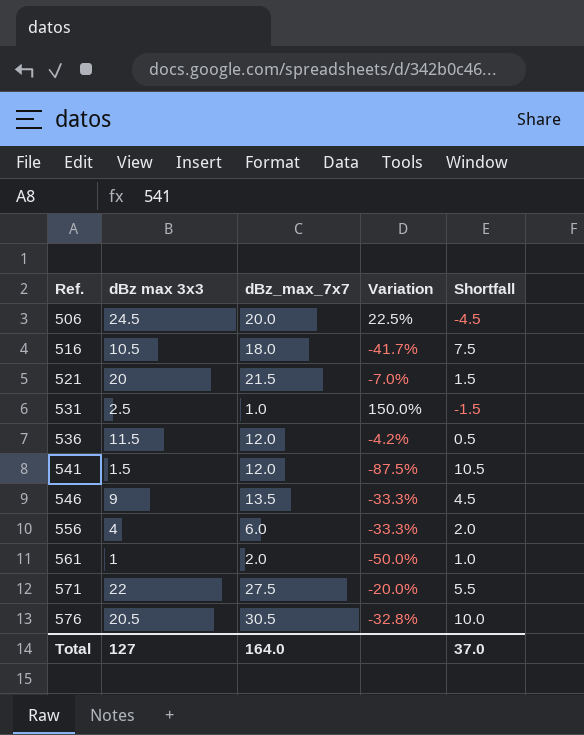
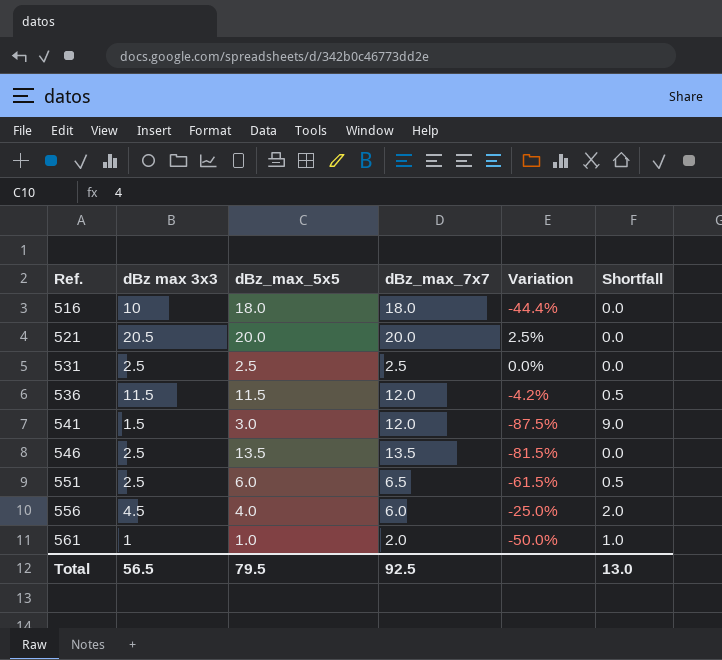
column dBz_max_5x5 | position: none -> 3
column Shortfall | formula: [dBz_max_7x7] - [dBz max 3x3] -> [dBz_max_7x7] - [dBz_max_5x5]
row 506: 24.5 | 20.0 | 22.5% | -4.5 -> none
row 571: 22 | 27.5 | -20.0% | 5.5 -> none
row 576: 20.5 | 30.5 | -32.8% | 10.0 -> none
516 | dBz max 3x3: 10.5 -> 10
516 | Variation: -41.7% -> -44.4%
521 | dBz max 3x3: 20 -> 20.5
521 | dBz_max_7x7: 21.5 -> 20.0
521 | Variation: -7.0% -> 2.5%
531 | dBz_max_7x7: 1.0 -> 2.5
531 | Variation: 150.0% -> 0.0%
546 | dBz max 3x3: 9 -> 2.5
546 | Variation: -33.3% -> -81.5%
row 551: none -> 2.5 | 6.0 | 6.5 | -61.5% | 0.5
556 | dBz max 3x3: 4 -> 4.5
556 | Variation: -33.3% -> -25.0%
Total | dBz max 3x3: 127 -> 56.5
Total | dBz_max_7x7: 164.0 -> 92.5
Total | Shortfall: 37.0 -> 13.0

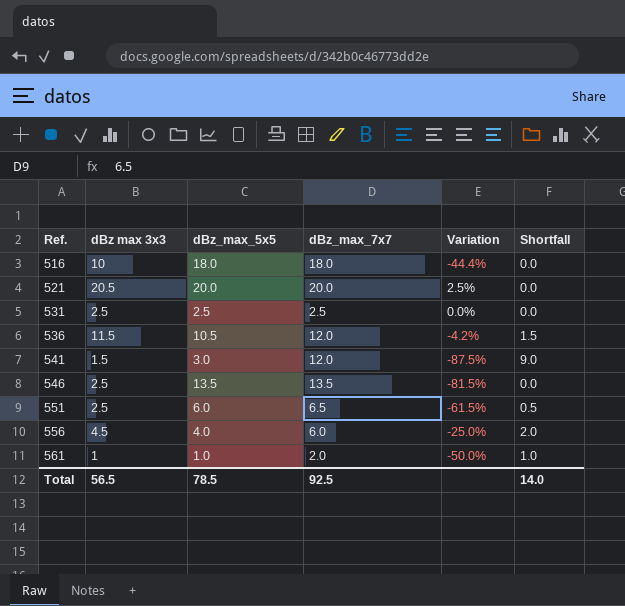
536 | dBz_max_5x5: 11.5 -> 10.5
536 | Shortfall: 0.5 -> 1.5
Total | dBz_max_5x5: 79.5 -> 78.5
Total | Shortfall: 13.0 -> 14.0

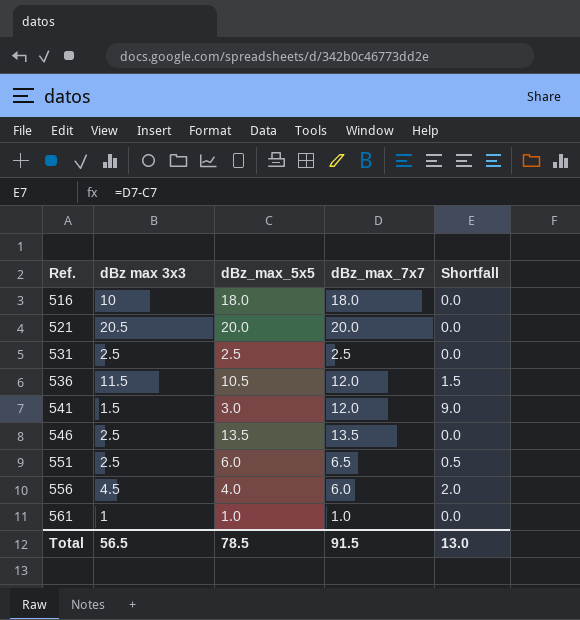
column Variation | formula: ([dBz max 3x3] - [dBz_max_7x7]) / [dBz_max_7x7] -> none
561 | dBz_max_7x7: 2.0 -> 1.0
561 | Shortfall: 1.0 -> 0.0
Total | dBz_max_7x7: 92.5 -> 91.5
Total | Shortfall: 14.0 -> 13.0

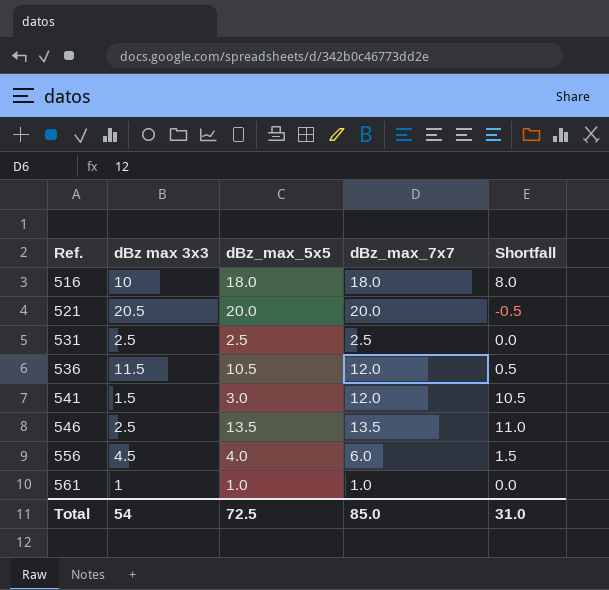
column Shortfall | formula: [dBz_max_7x7] - [dBz_max_5x5] -> [dBz_max_7x7] - [dBz max 3x3]
row 551: 2.5 | 6.0 | 6.5 | 0.5 -> none
Total | dBz max 3x3: 56.5 -> 54
Total | dBz_max_5x5: 78.5 -> 72.5
Total | dBz_max_7x7: 91.5 -> 85.0
Total | Shortfall: 13.0 -> 31.0

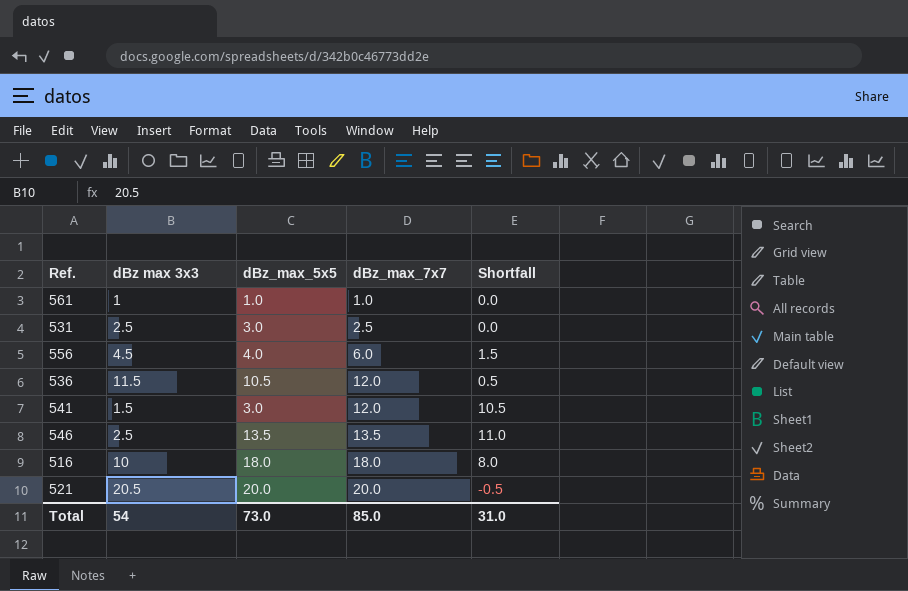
row order: Ref. ascending -> dBz_max_7x7 ascending
531 | dBz_max_5x5: 2.5 -> 3.0
Total | dBz_max_5x5: 72.5 -> 73.0

